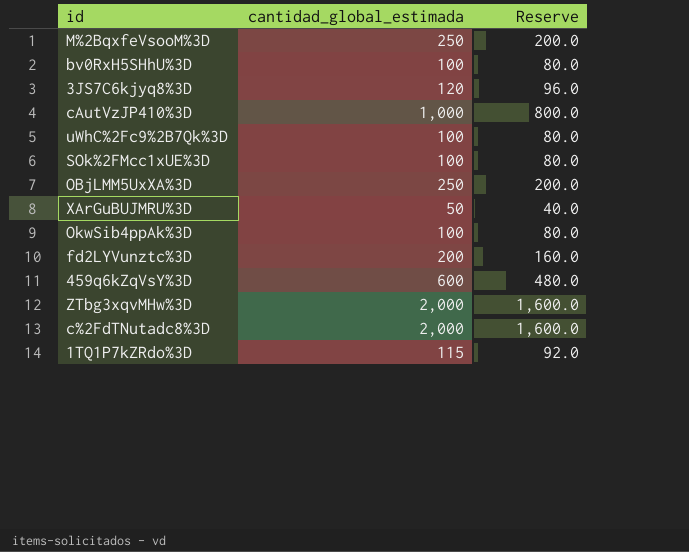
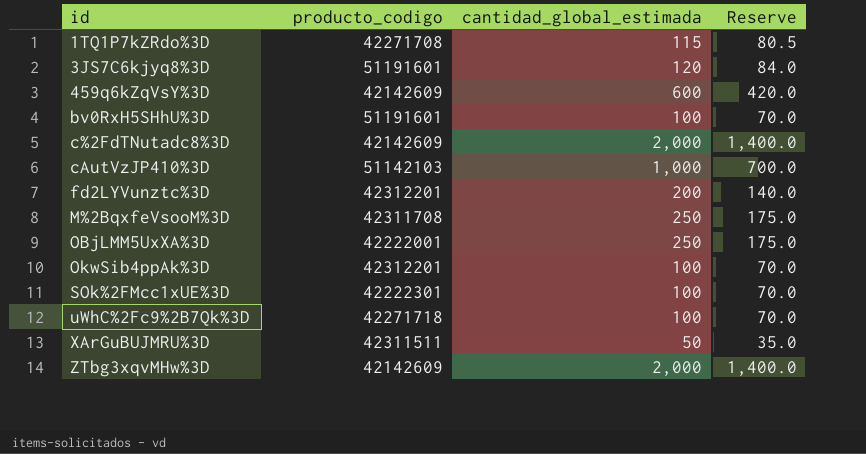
row order: none -> id ascending
column producto_codigo | position: none -> 2
column Reserve | formula: [cantidad_global_estimada] * 0.8 -> [cantidad_global_estimada] * 0.7

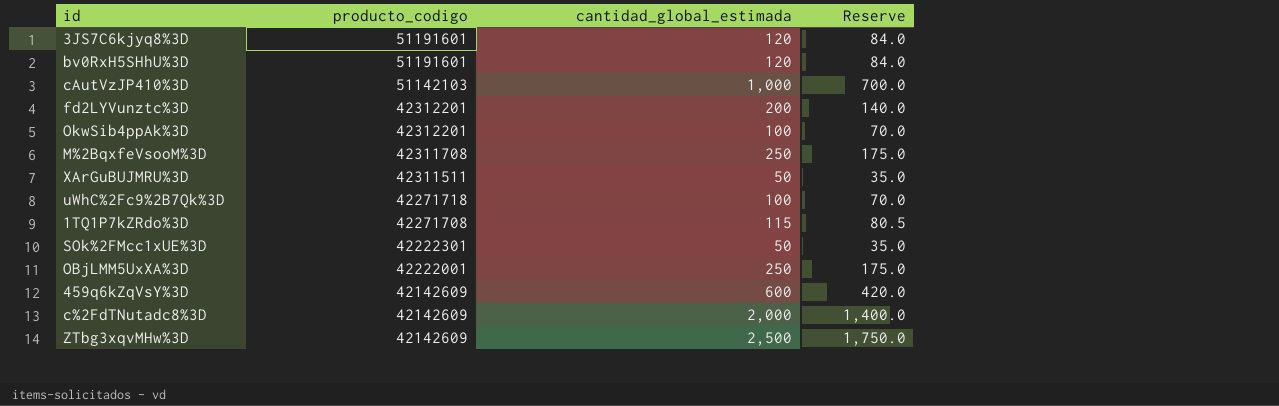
row order: id ascending -> producto_codigo descending
bv0RxH5SHhU%3D | cantidad_global_estimada: 100 -> 120
bv0RxH5SHhU%3D | Reserve: 70.0 -> 84.0
SOk%2FMcc1xUE%3D | cantidad_global_estimada: 100 -> 50
SOk%2FMcc1xUE%3D | Reserve: 70.0 -> 35.0
ZTbg3xqvMHw%3D | cantidad_global_estimada: 2,000 -> 2,500
ZTbg3xqvMHw%3D | Reserve: 1,400.0 -> 1,750.0

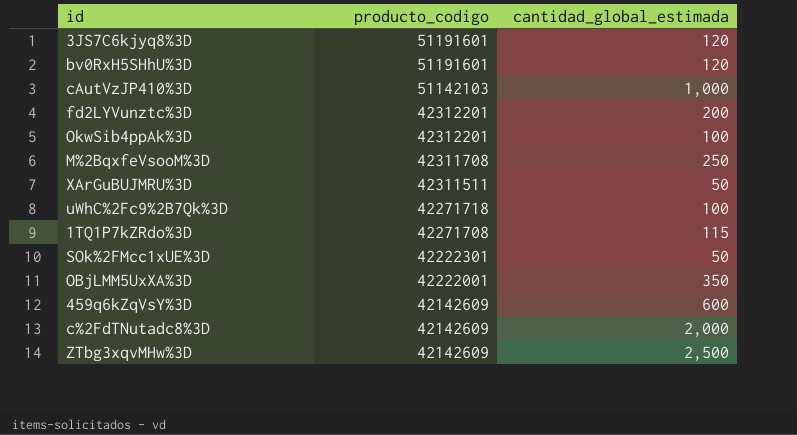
column Reserve | formula: [cantidad_global_estimada] * 0.7 -> none
OBjLMM5UxXA%3D | cantidad_global_estimada: 250 -> 350

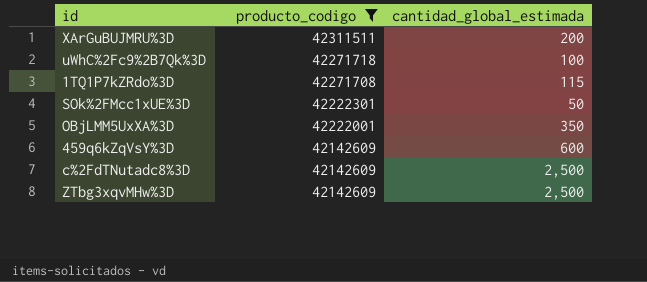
filter: none -> producto_codigo <= 42311511
XArGuBUJMRU%3D | cantidad_global_estimada: 50 -> 200
c%2FdTNutadc8%3D | cantidad_global_estimada: 2,000 -> 2,500

